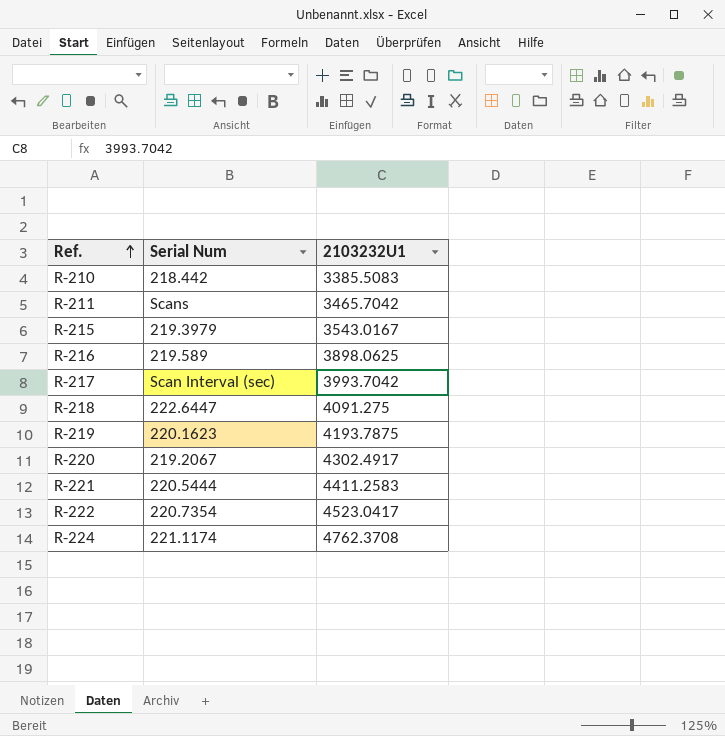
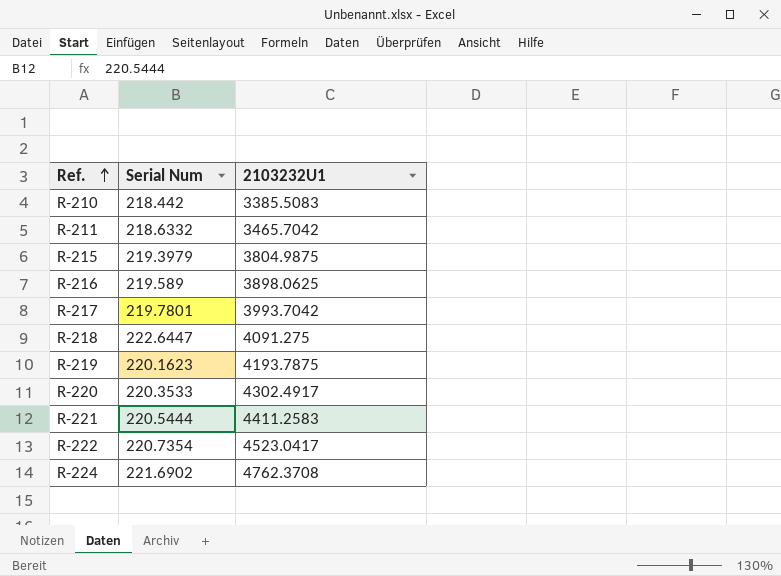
R-211 | Serial Num: Scans -> 218.6332
R-215 | 2103232U1: 3543.0167 -> 3804.9875
R-217 | Serial Num: Scan Interval (sec) -> 219.7801
R-220 | Serial Num: 219.2067 -> 220.3533
R-224 | Serial Num: 221.1174 -> 221.6902

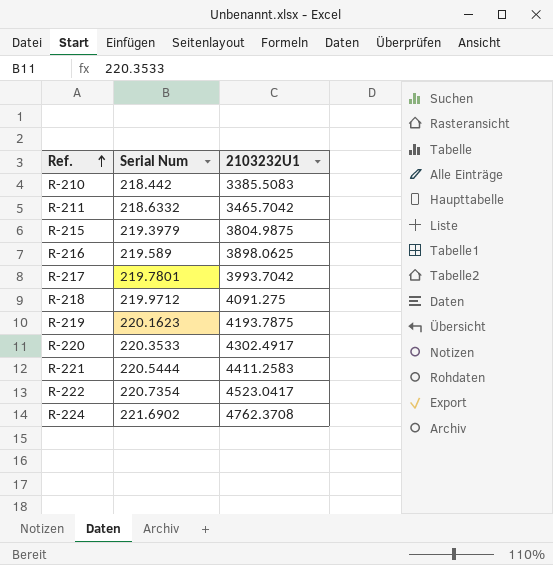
R-218 | Serial Num: 222.6447 -> 219.9712

